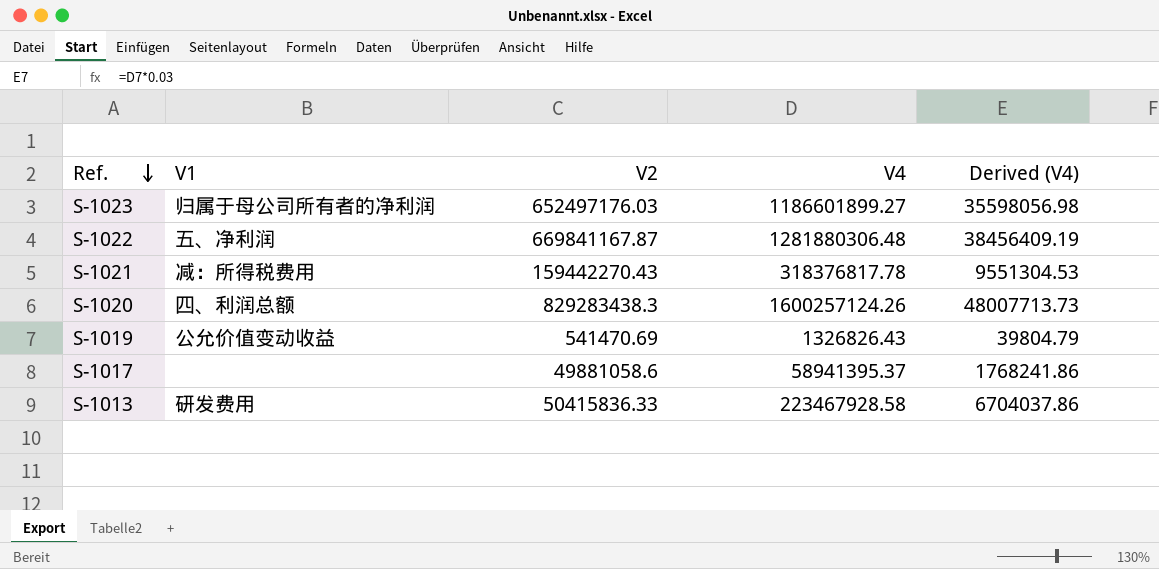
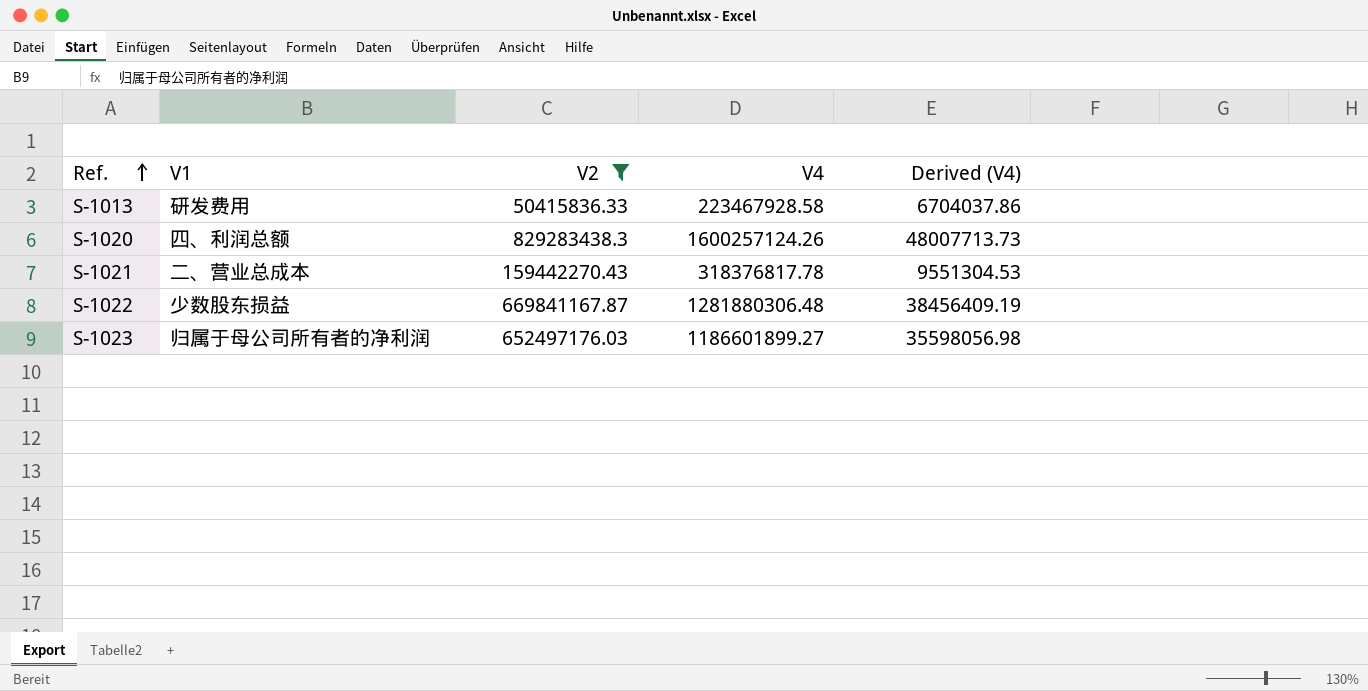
filter: none -> V2 >= 50415836.33
row order: Ref. descending -> Ref. ascending
S-1021 | V1: 减：所得税费用 -> 二、营业总成本
S-1022 | V1: 五、净利润 -> 少数股东损益

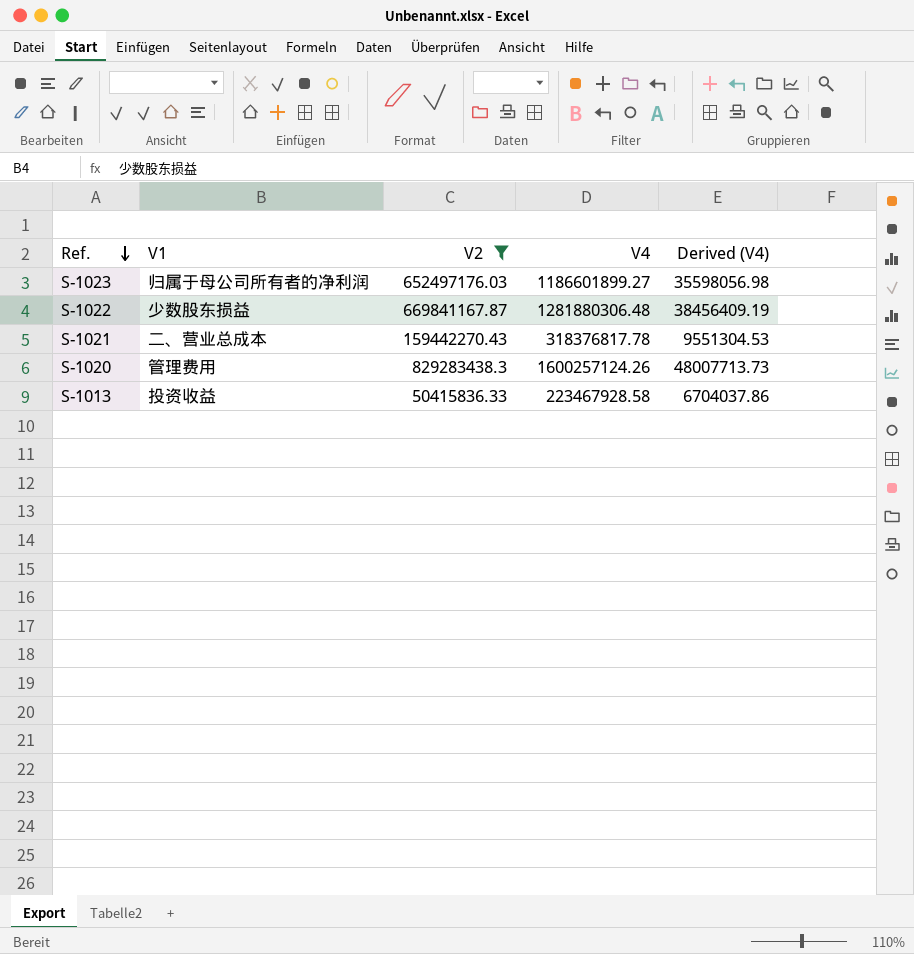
row order: Ref. ascending -> Ref. descending
S-1020 | V1: 四、利润总额 -> 管理费用
S-1013 | V1: 研发费用 -> 投资收益

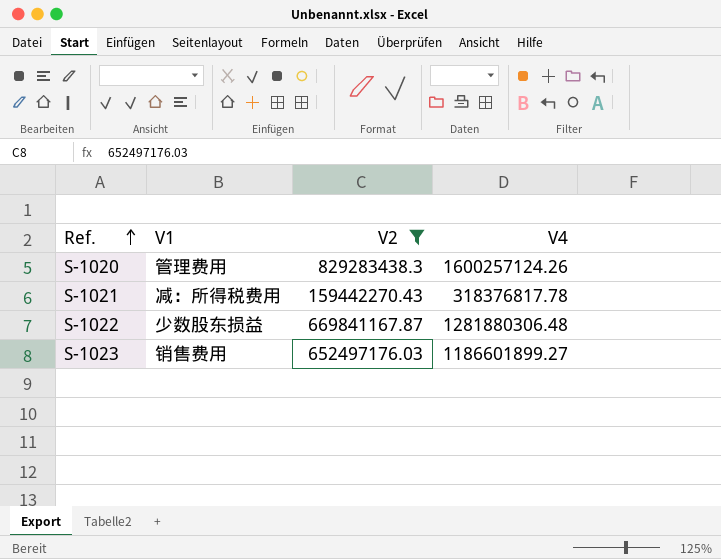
row order: Ref. descending -> Ref. ascending
column Derived (V4) | formula: [V4] * 0.03 -> none
row S-1013: 投资收益 | 50415836.33 | 223467928.58 | 6704037.86 -> none
S-1021 | V1: 二、营业总成本 -> 减：所得税费用
S-1023 | V1: 归属于母公司所有者的净利润 -> 销售费用

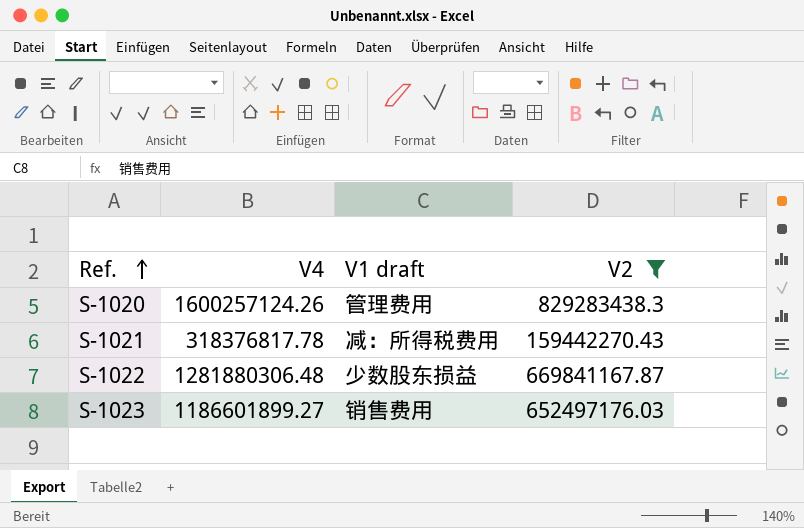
column V4 | position: 4 -> 2
column name: V1 -> V1 draft

